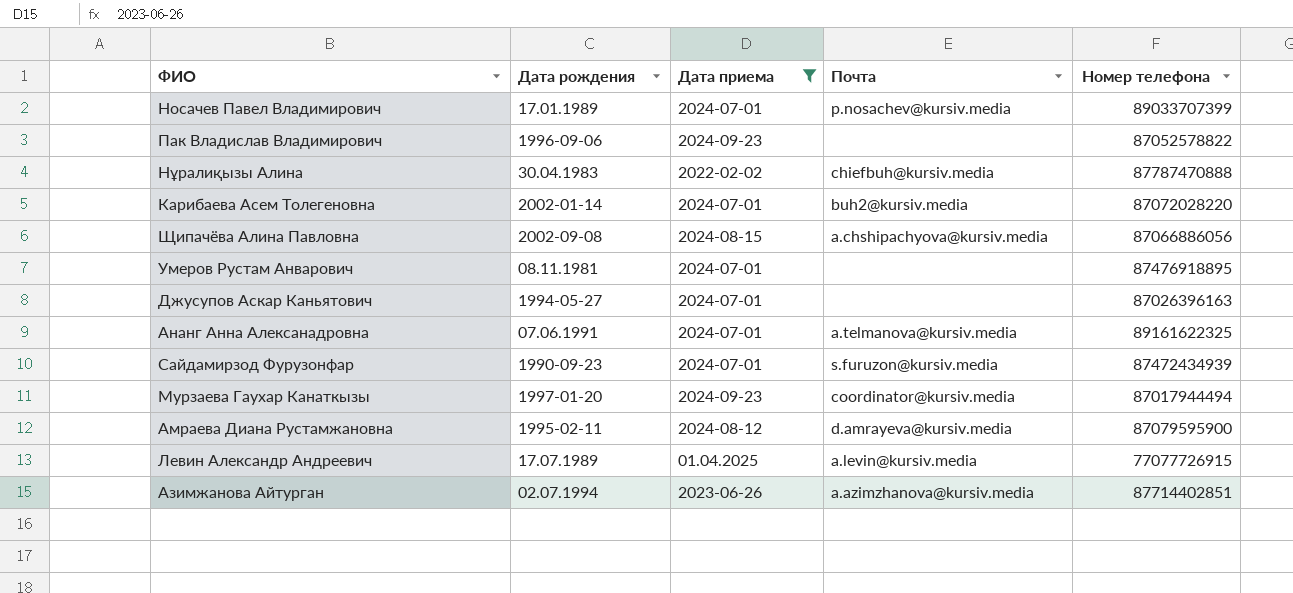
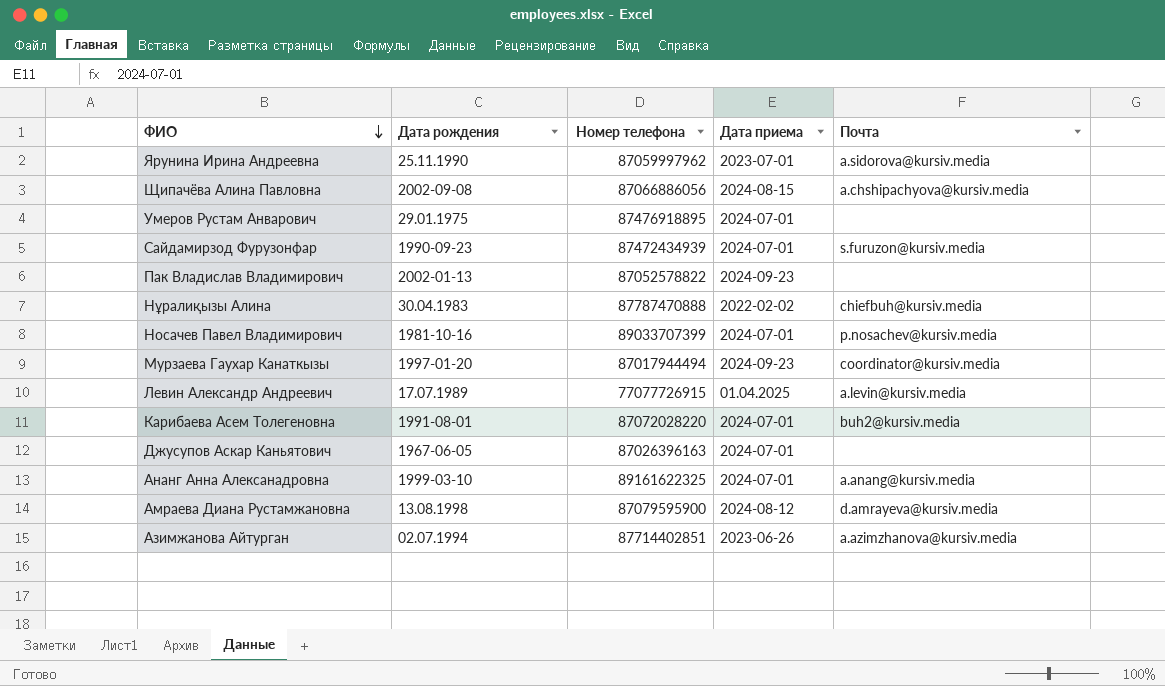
filter: Дата приема != 2023-07-01 -> none
row order: none -> ФИО descending
column Номер телефона | position: 5 -> 3
Умеров Рустам Анварович | Дата рождения: 08.11.1981 -> 29.01.1975
Пак Владислав Владимирович | Дата рождения: 1996-09-06 -> 2002-01-13
Носачев Павел Владимирович | Дата рождения: 17.01.1989 -> 1981-10-16
Карибаева Асем Толегеновна | Дата рождения: 2002-01-14 -> 1991-08-01
Джусупов Аскар Каньятович | Дата рождения: 1994-05-27 -> 1967-06-05
Ананг Анна Алексанадровна | Дата рождения: 07.06.1991 -> 1999-03-10
Ананг Анна Алексанадровна | Почта: a.telmanova@kursiv.media -> a.anang@kursiv.media
Амраева Диана Рустамжановна | Дата рождения: 1995-02-11 -> 13.08.1998

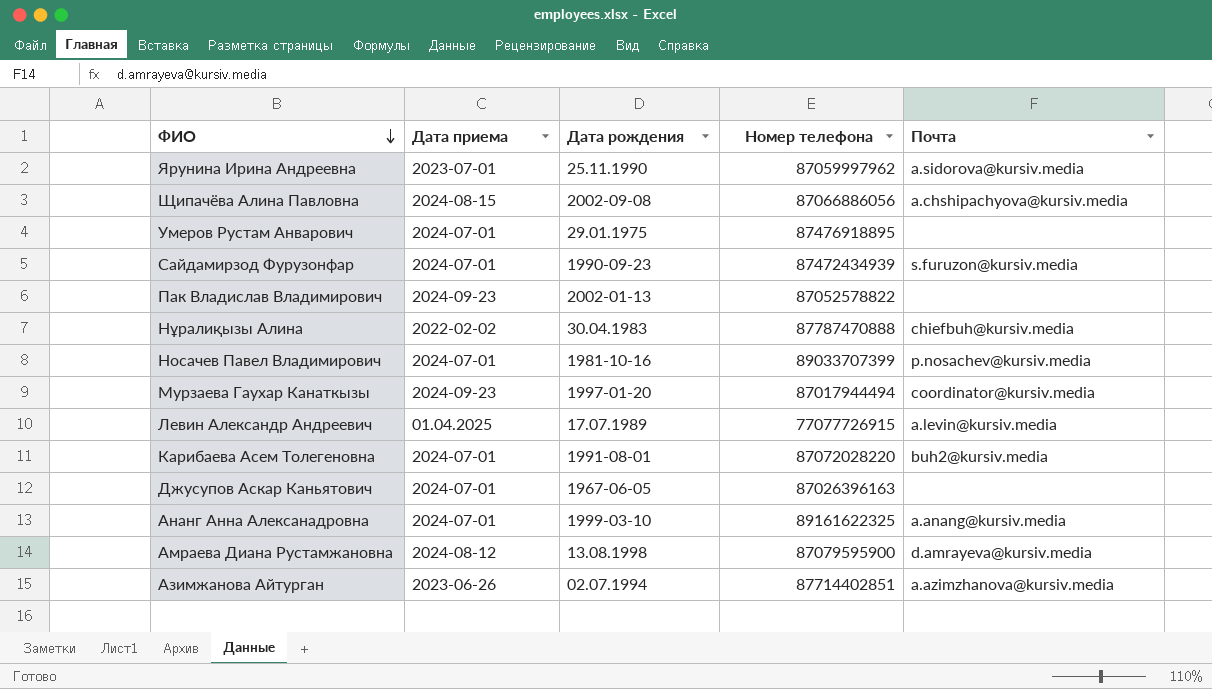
column Дата приема | position: 4 -> 2

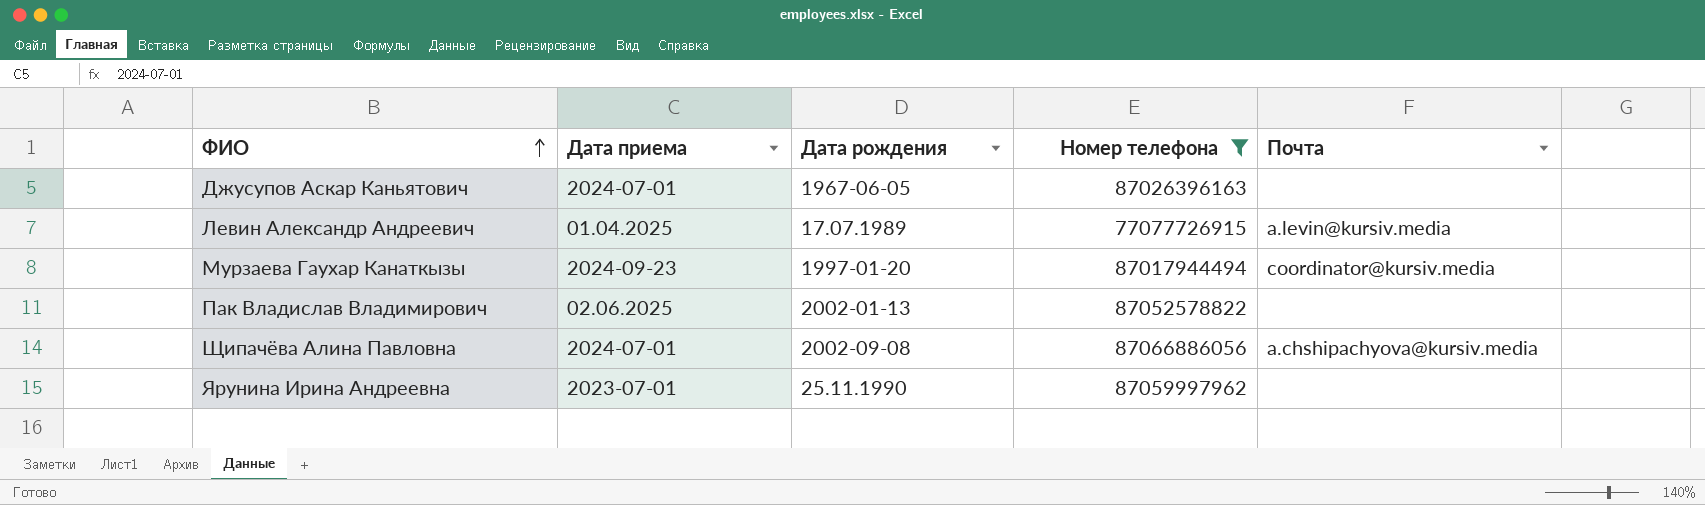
filter: none -> Номер телефона <= 87066886056
row order: ФИО descending -> ФИО ascending
Пак Владислав Владимирович | Дата приема: 2024-09-23 -> 02.06.2025
Щипачёва Алина Павловна | Дата приема: 2024-08-15 -> 2024-07-01
Ярунина Ирина Андреевна | Почта: a.sidorova@kursiv.media -> none

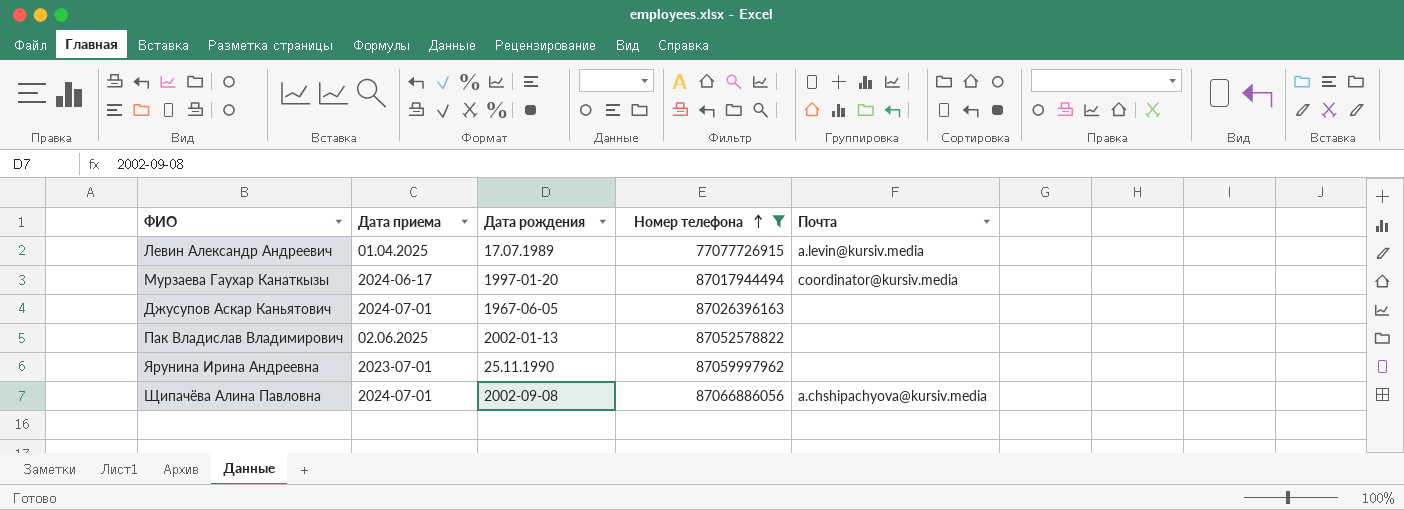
row order: ФИО ascending -> Номер телефона ascending
Мурзаева Гаухар Канаткызы | Дата приема: 2024-09-23 -> 2024-06-17

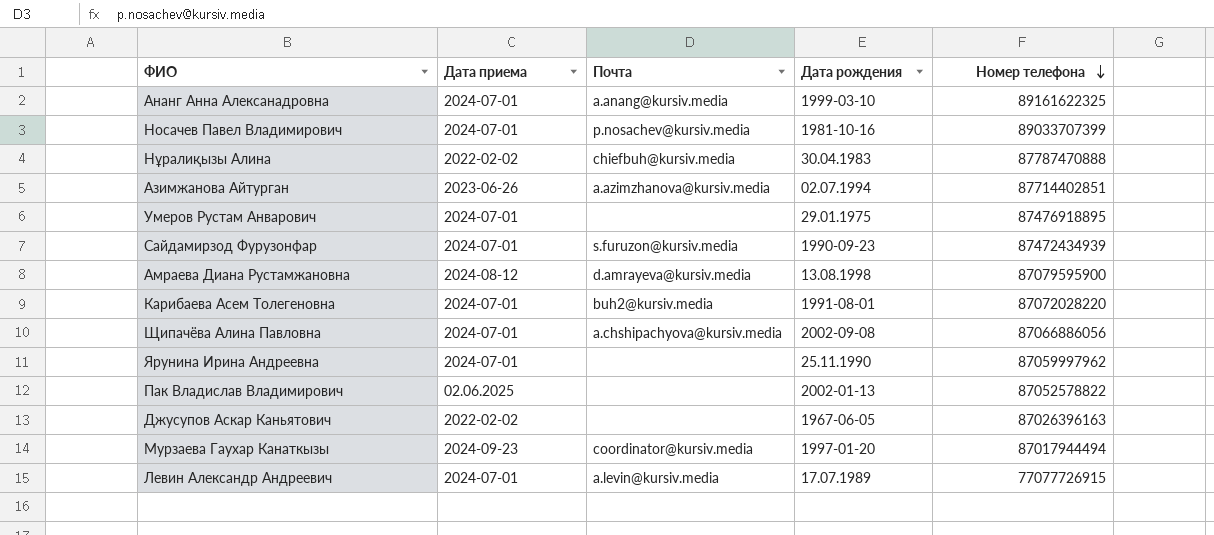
filter: Номер телефона <= 87066886056 -> none
row order: Номер телефона ascending -> Номер телефона descending
column Почта | position: 5 -> 3
Ярунина Ирина Андреевна | Дата приема: 2023-07-01 -> 2024-07-01
Джусупов Аскар Каньятович | Дата приема: 2024-07-01 -> 2022-02-02
Мурзаева Гаухар Канаткызы | Дата приема: 2024-06-17 -> 2024-09-23
Левин Александр Андреевич | Дата приема: 01.04.2025 -> 2024-07-01

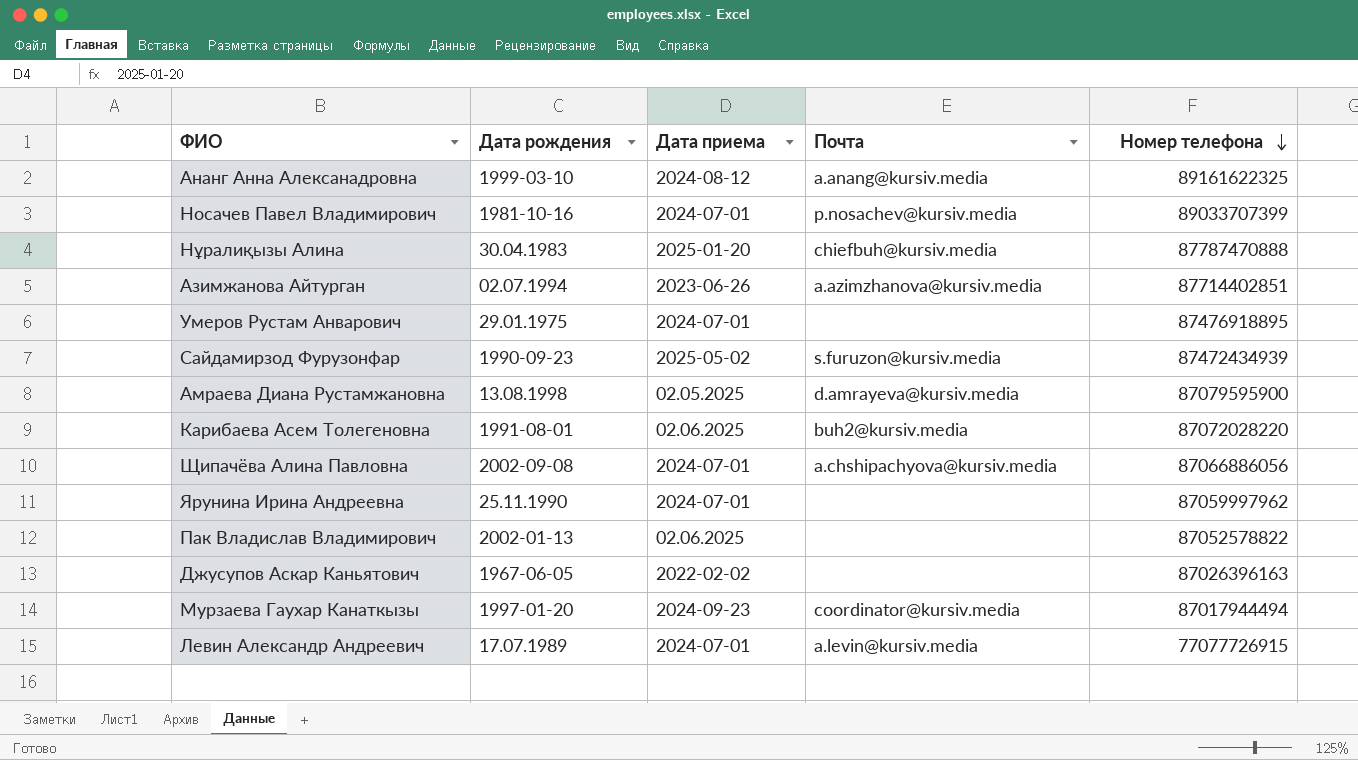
column Дата рождения | position: 4 -> 2
Ананг Анна Алексанадровна | Дата приема: 2024-07-01 -> 2024-08-12
Нұралиқызы Алина | Дата приема: 2022-02-02 -> 2025-01-20
Сайдамирзод Фурузонфар | Дата приема: 2024-07-01 -> 2025-05-02
Амраева Диана Рустамжановна | Дата приема: 2024-08-12 -> 02.05.2025
Карибаева Асем Толегеновна | Дата приема: 2024-07-01 -> 02.06.2025

